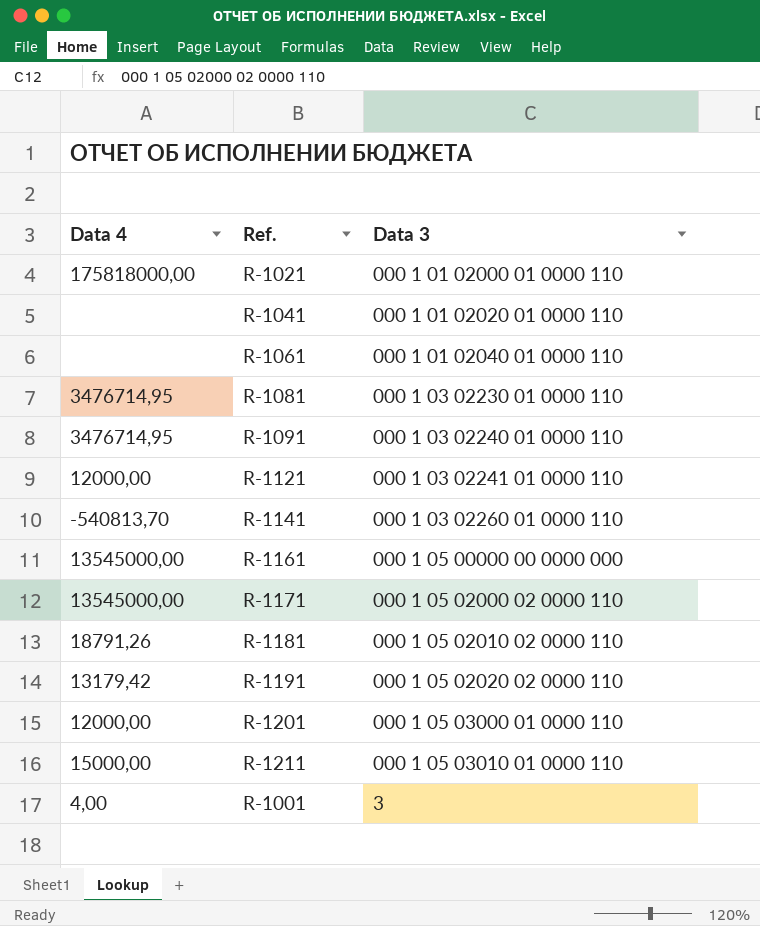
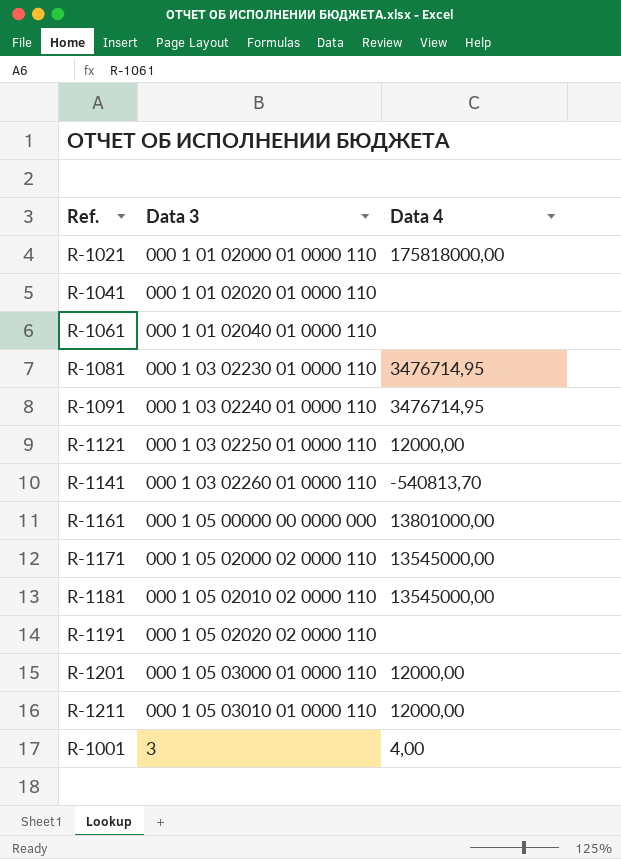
column Data 4 | position: 1 -> 3
R-1121 | Data 3: 000 1 03 02241 01 0000 110 -> 000 1 03 02250 01 0000 110
R-1161 | Data 4: 13545000,00 -> 13801000,00
R-1181 | Data 4: 18791,26 -> 13545000,00
R-1191 | Data 4: 13179,42 -> none
R-1211 | Data 4: 15000,00 -> 12000,00

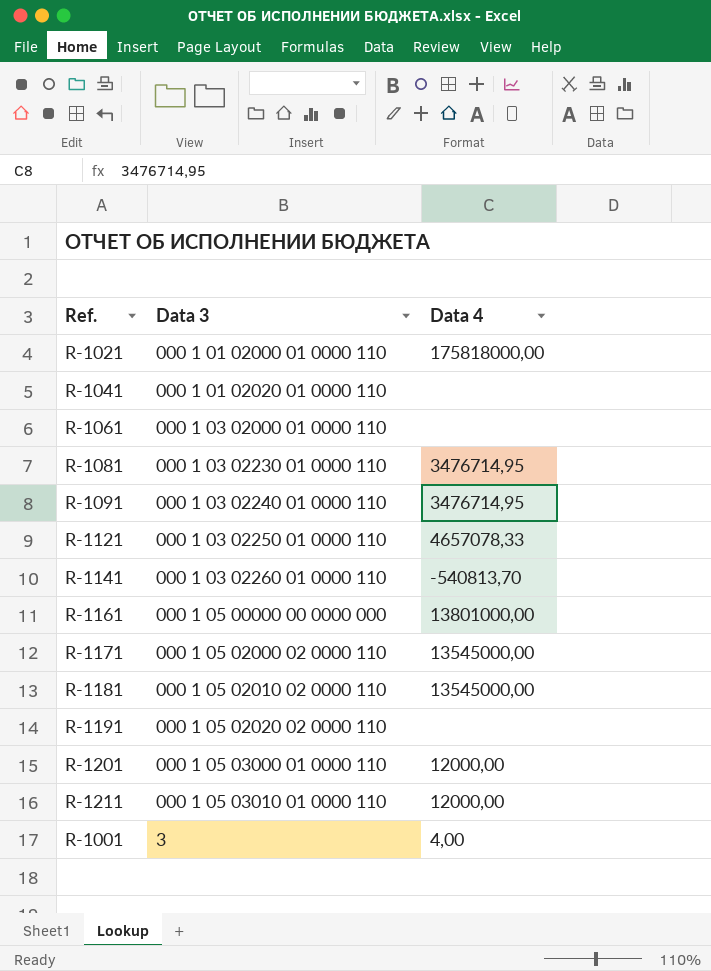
R-1061 | Data 3: 000 1 01 02040 01 0000 110 -> 000 1 03 02000 01 0000 110
R-1121 | Data 4: 12000,00 -> 4657078,33

